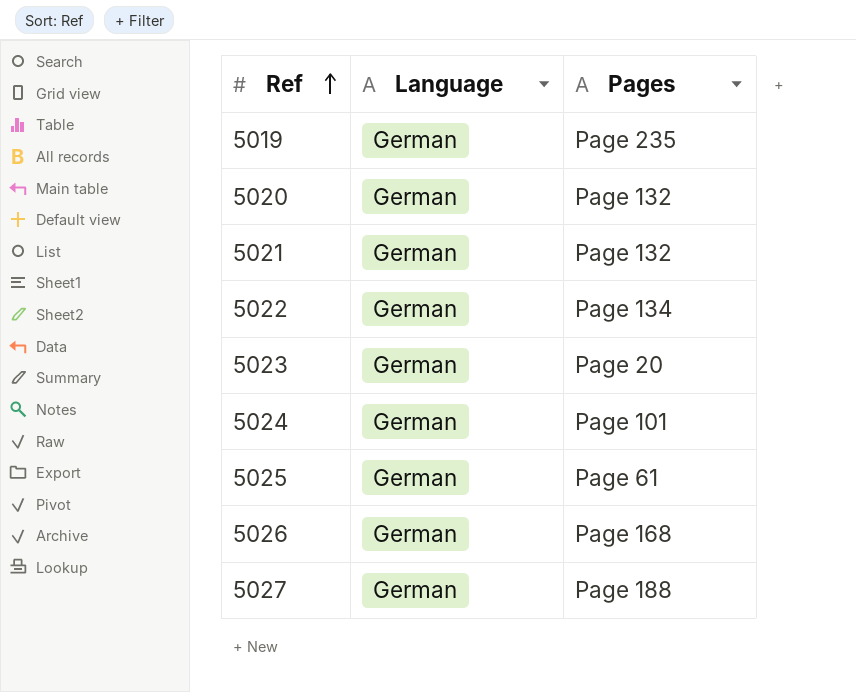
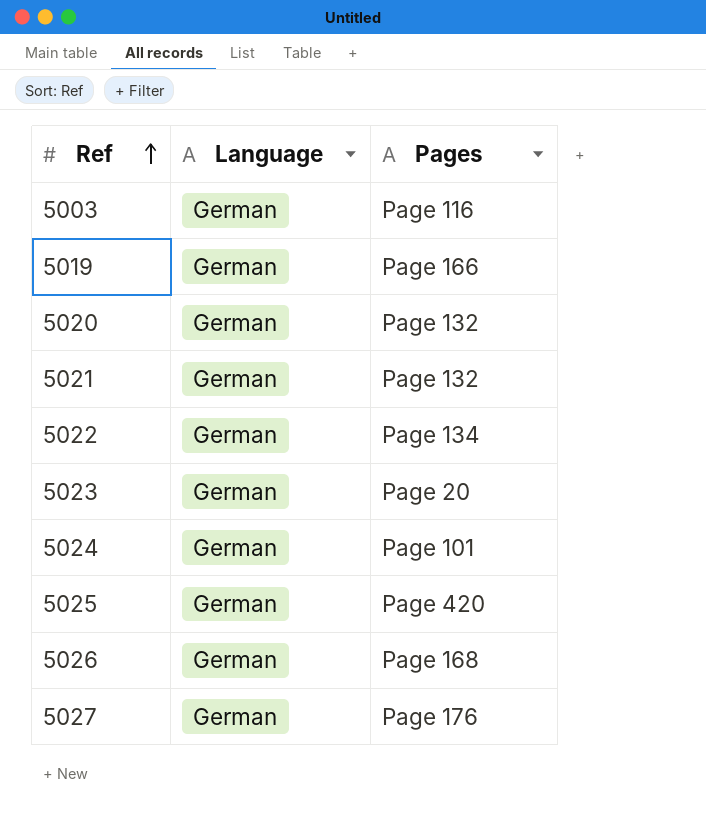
row 5003: none -> German | Page 116
5019 | Pages: Page 235 -> Page 166
5025 | Pages: Page 61 -> Page 420
5027 | Pages: Page 188 -> Page 176

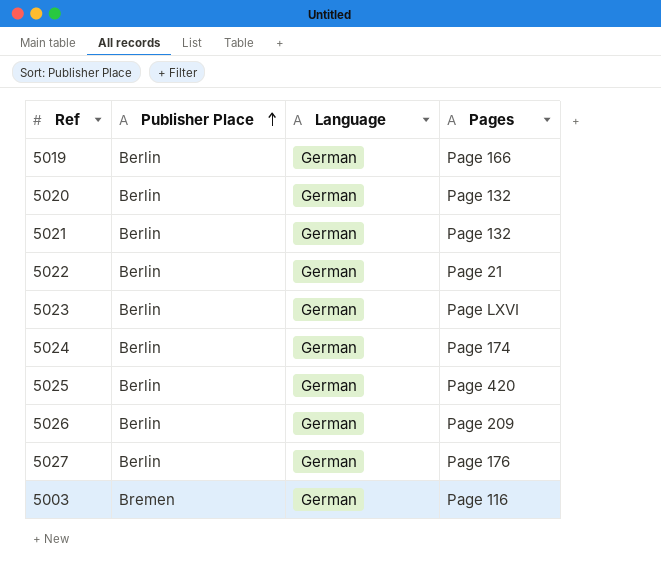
row order: Ref ascending -> Publisher Place ascending
column Publisher Place | position: none -> 2
5022 | Pages: Page 134 -> Page 21
5023 | Pages: Page 20 -> Page LXVI
5024 | Pages: Page 101 -> Page 174
5026 | Pages: Page 168 -> Page 209

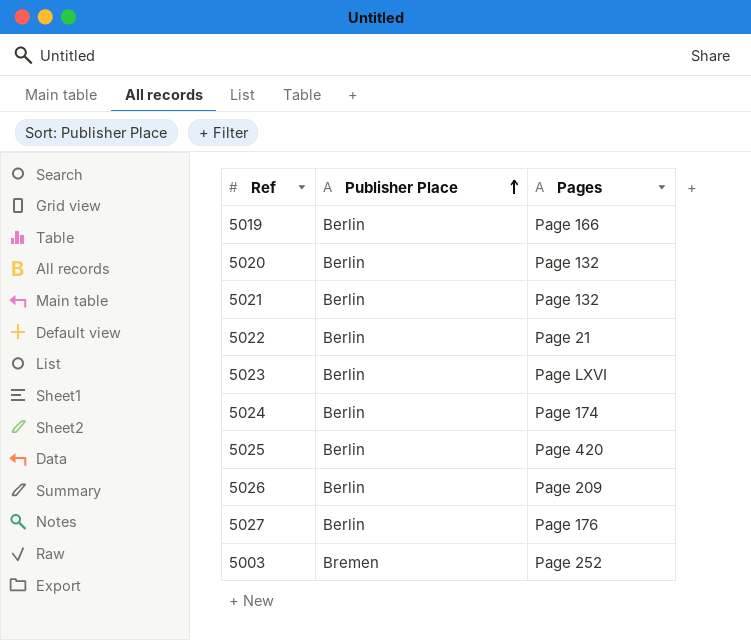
column Language | position: 3 -> none
5003 | Pages: Page 116 -> Page 252

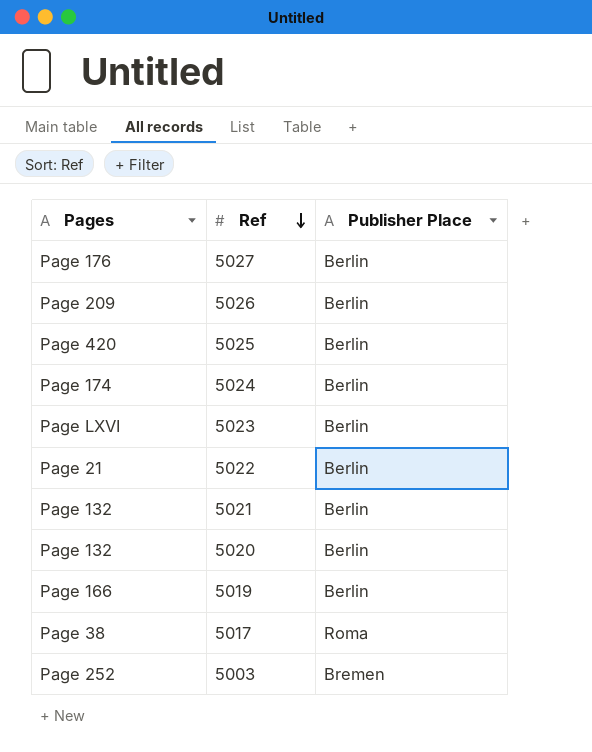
row order: Publisher Place ascending -> Ref descending
column Pages | position: 3 -> 1
row 5017: none -> Page 38 | Roma

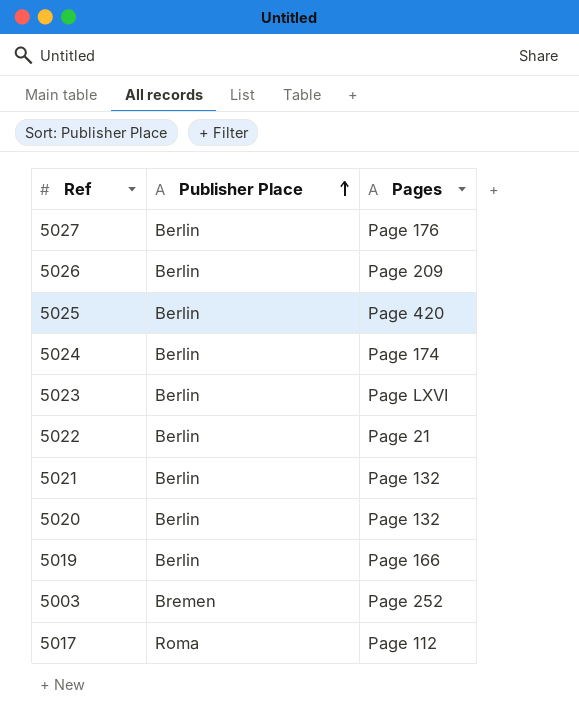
row order: Ref descending -> Publisher Place ascending
column Pages | position: 1 -> 3
5017 | Pages: Page 38 -> Page 112

